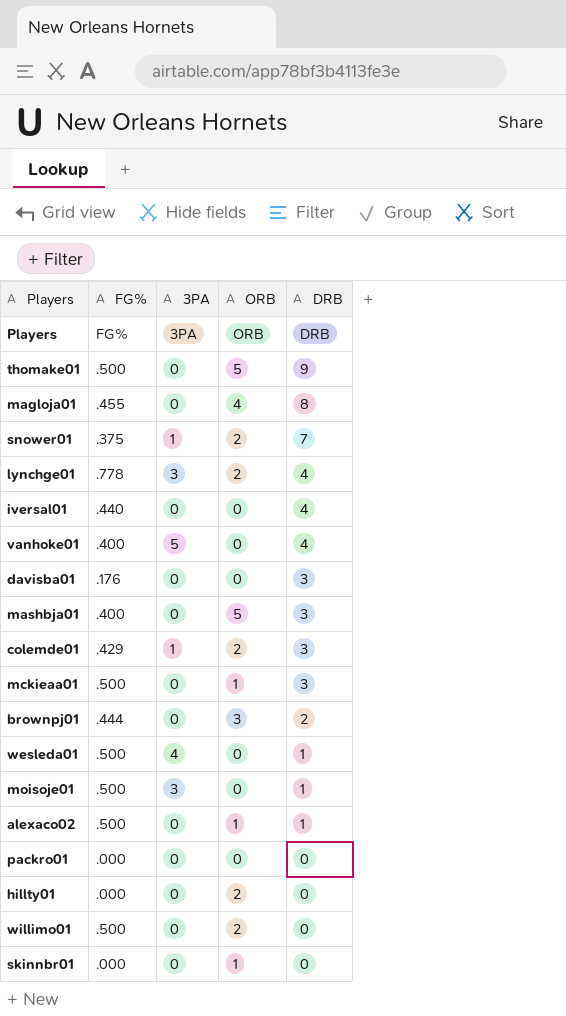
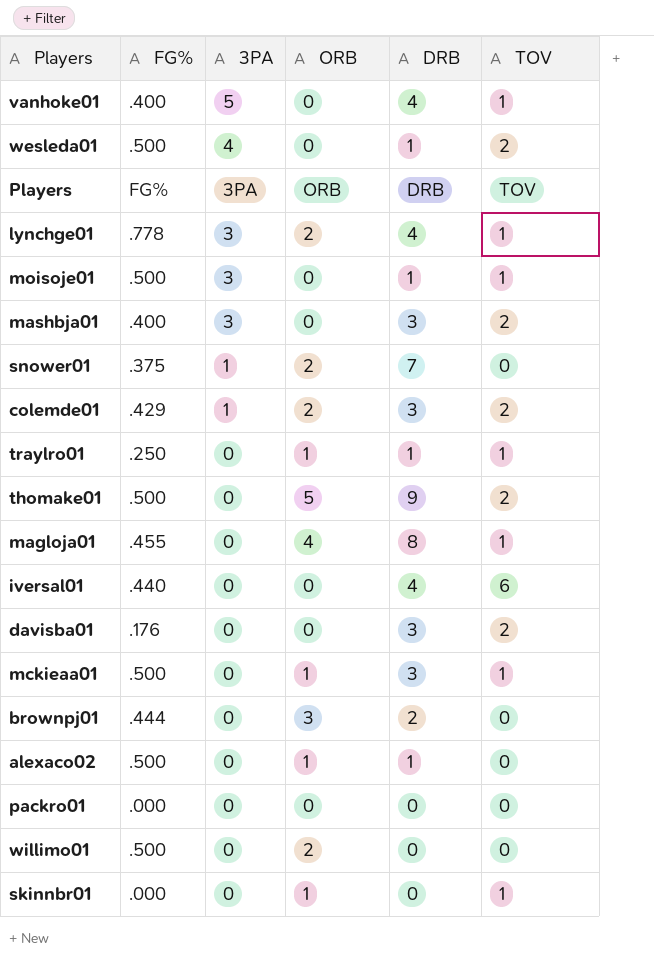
row order: DRB descending -> 3PA descending
column TOV | position: none -> 6
row hillty01: .000 | 0 | 2 | 0 -> none
mashbja01 | 3PA: 0 -> 3
mashbja01 | ORB: 5 -> 0
row traylro01: none -> .250 | 0 | 1 | 1 | 1

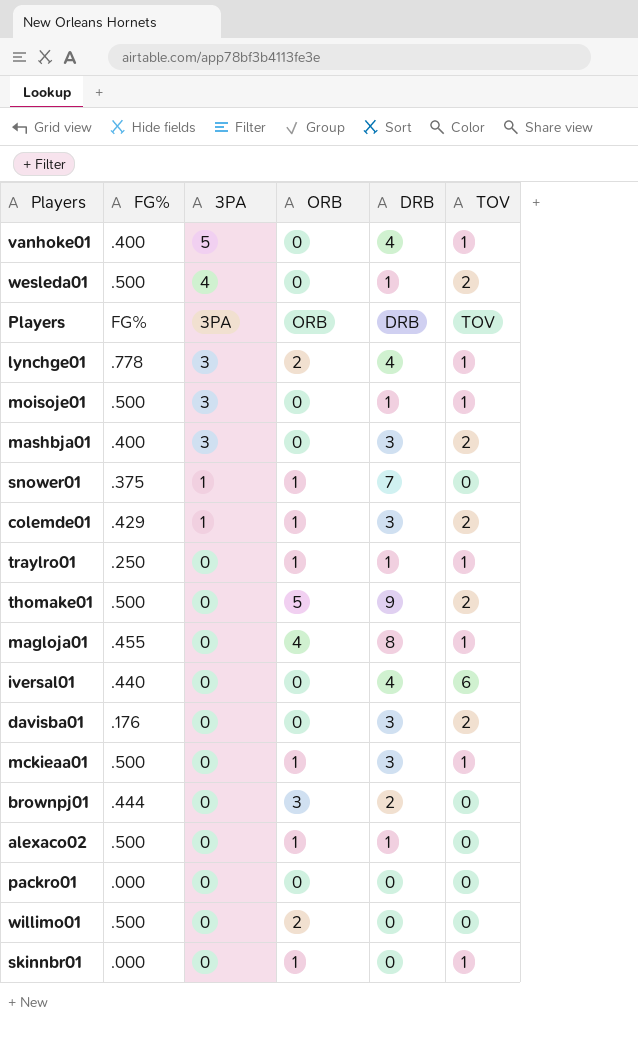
snower01 | ORB: 2 -> 1
colemde01 | ORB: 2 -> 1

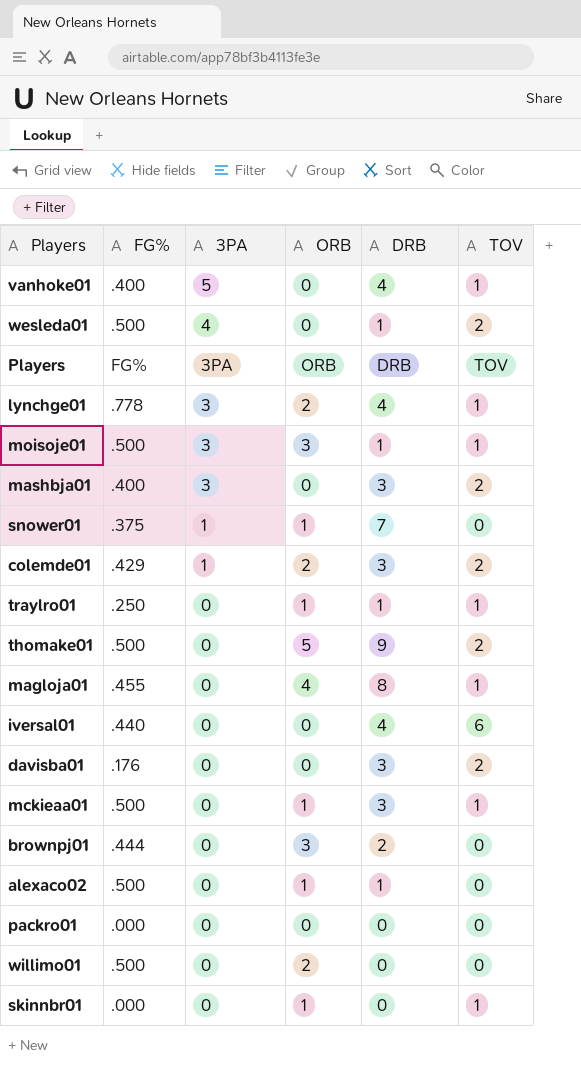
moisoje01 | ORB: 0 -> 3
colemde01 | ORB: 1 -> 2

